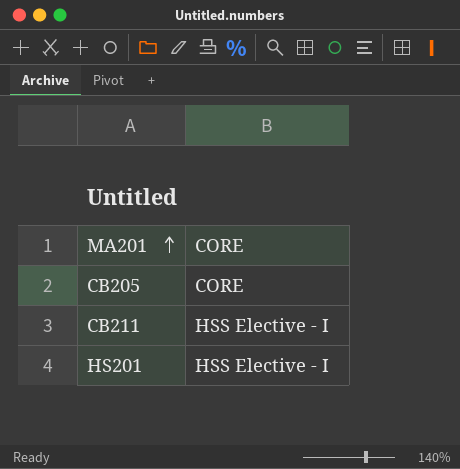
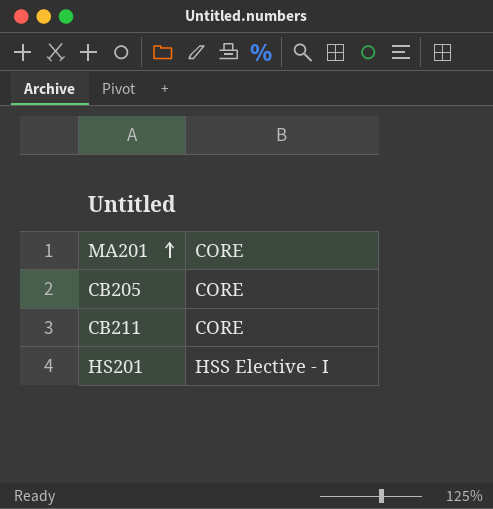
CB211 | CORE: HSS Elective - I -> CORE

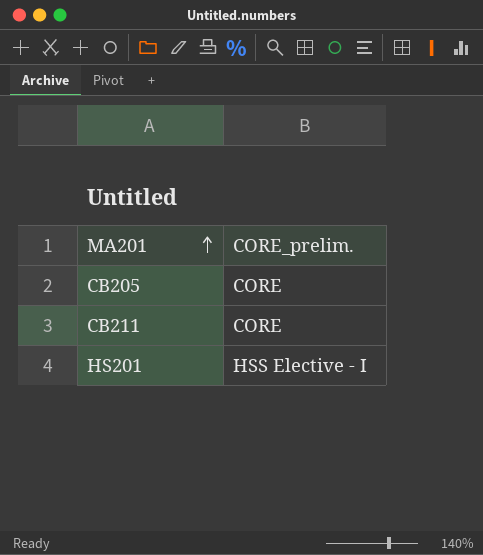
column name: CORE -> CORE_prelim.

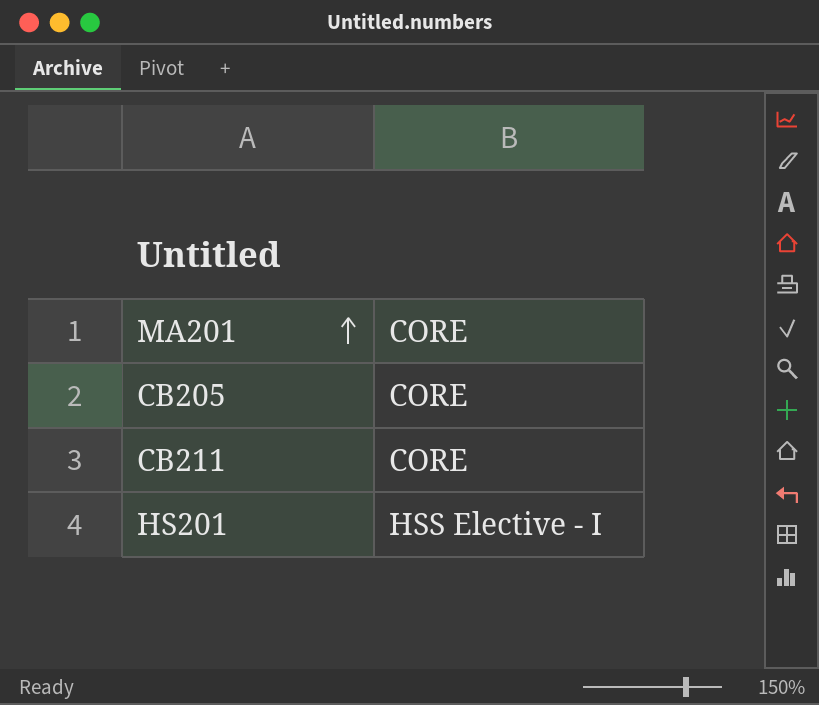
column name: CORE_prelim. -> CORE

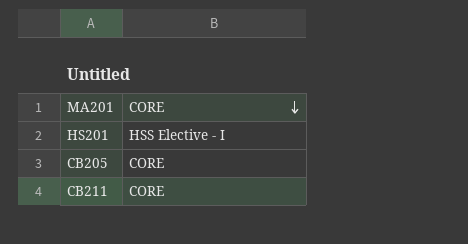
row order: MA201 ascending -> CORE descending

